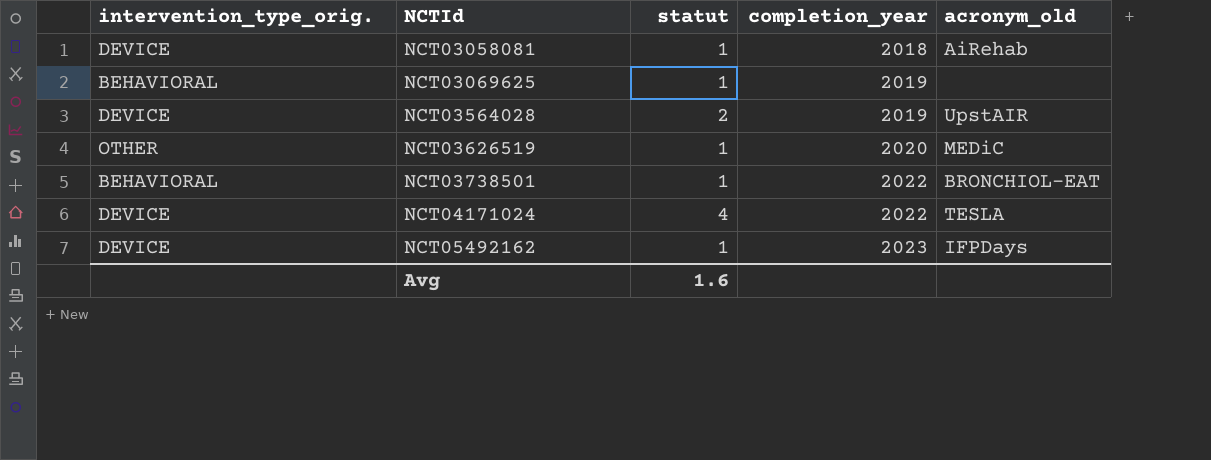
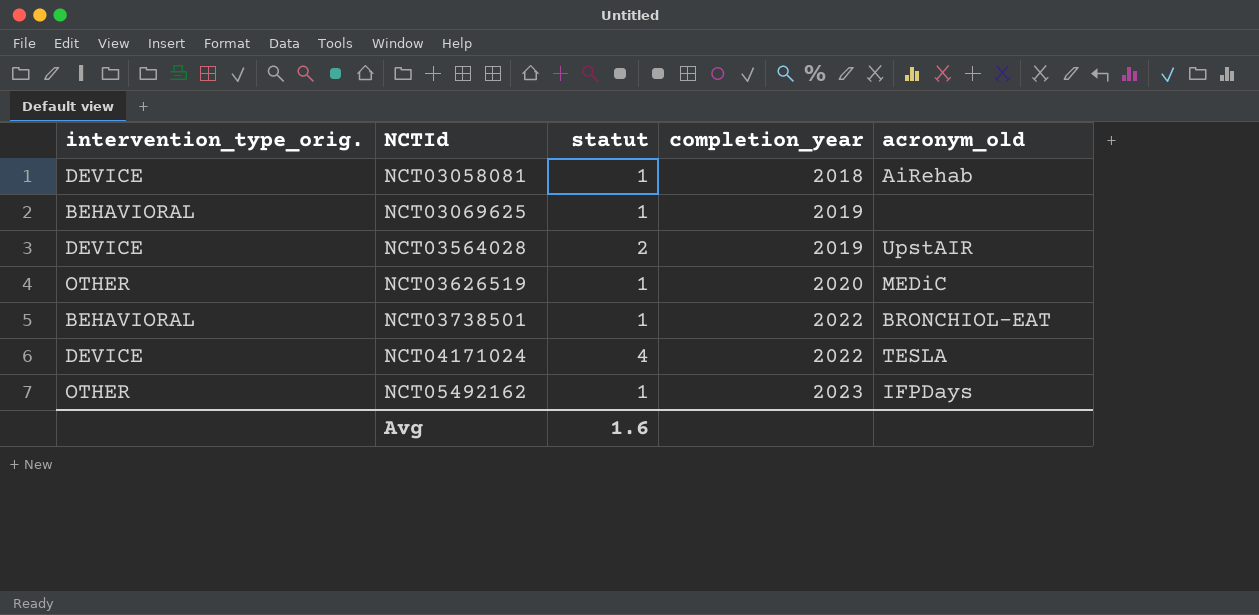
NCT05492162 | intervention_type_orig.: DEVICE -> OTHER

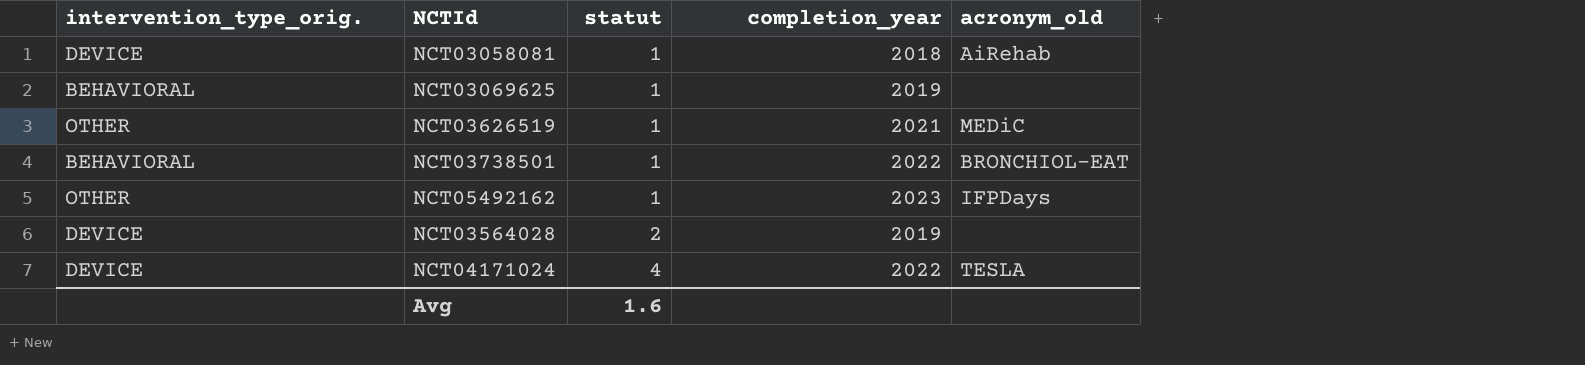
row order: NCTId ascending -> statut ascending
NCT03626519 | completion_year: 2020 -> 2021
NCT03564028 | acronym_old: UpstAIR -> none

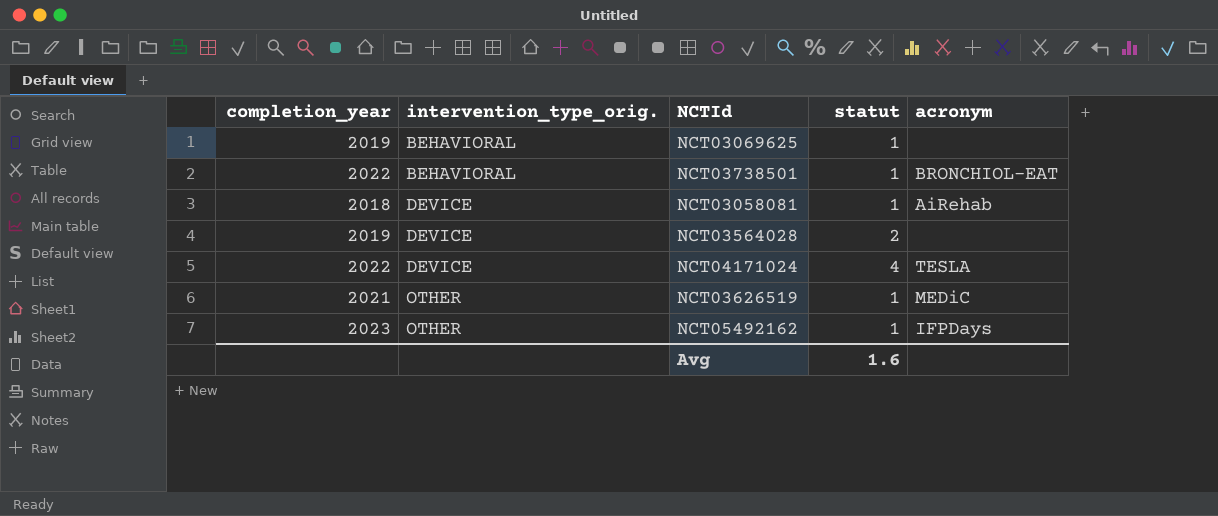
row order: statut ascending -> intervention_type_orig. ascending
column completion_year | position: 4 -> 1
column name: acronym_old -> acronym

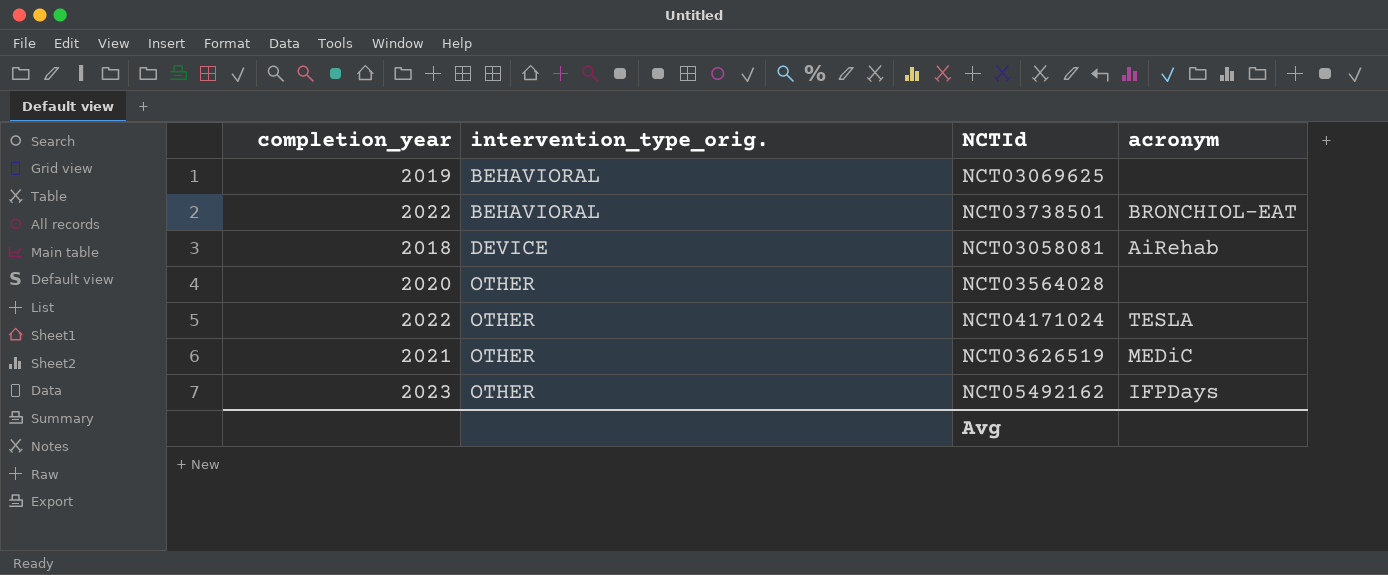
column statut | position: 4 -> none
NCT03564028 | completion_year: 2019 -> 2020
NCT03564028 | intervention_type_orig.: DEVICE -> OTHER
NCT04171024 | intervention_type_orig.: DEVICE -> OTHER

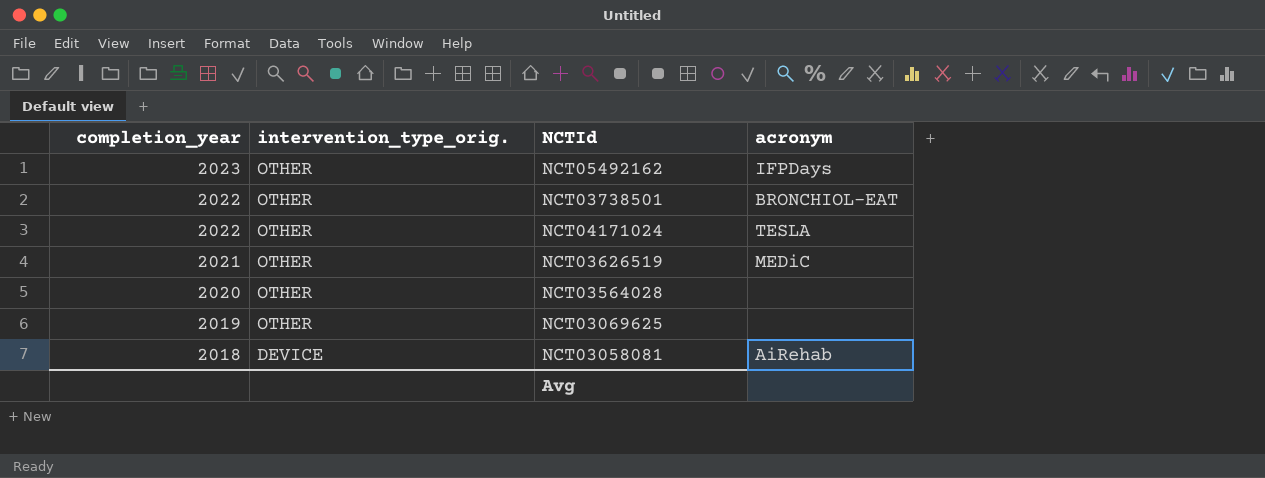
row order: intervention_type_orig. ascending -> completion_year descending
NCT03738501 | intervention_type_orig.: BEHAVIORAL -> OTHER
NCT03069625 | intervention_type_orig.: BEHAVIORAL -> OTHER

